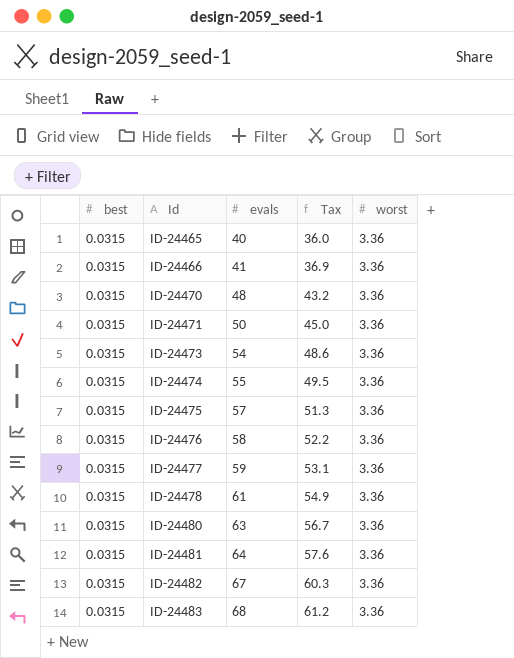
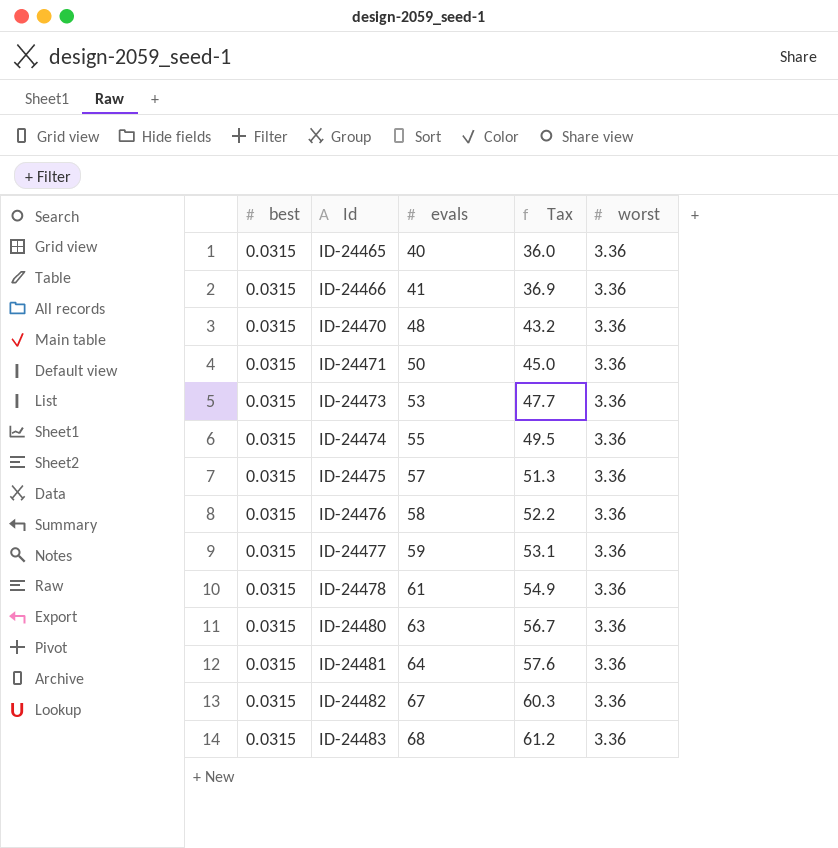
ID-24473 | evals: 54 -> 53
ID-24473 | Tax: 48.6 -> 47.7

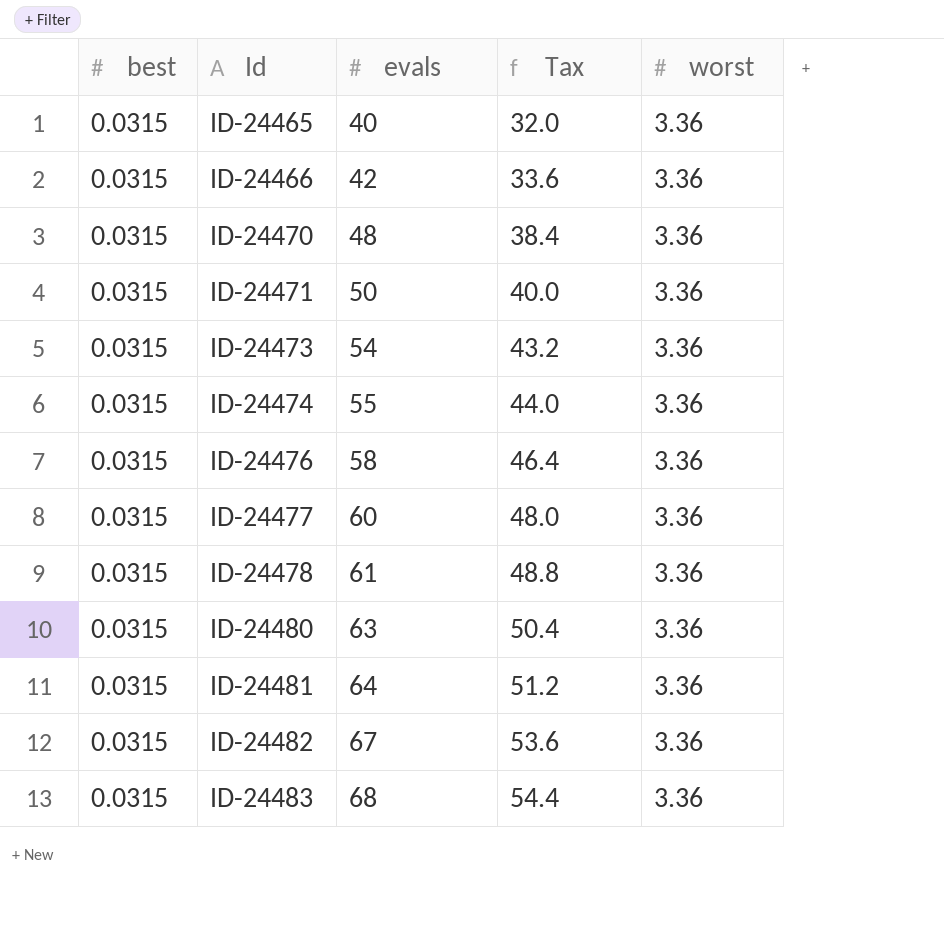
column Tax | formula: [evals] * 0.9 -> [evals] * 0.8
row ID-24475: 0.0315 | 57 | 51.3 | 3.36 -> none
ID-24466 | evals: 41 -> 42
ID-24473 | evals: 53 -> 54
ID-24477 | evals: 59 -> 60

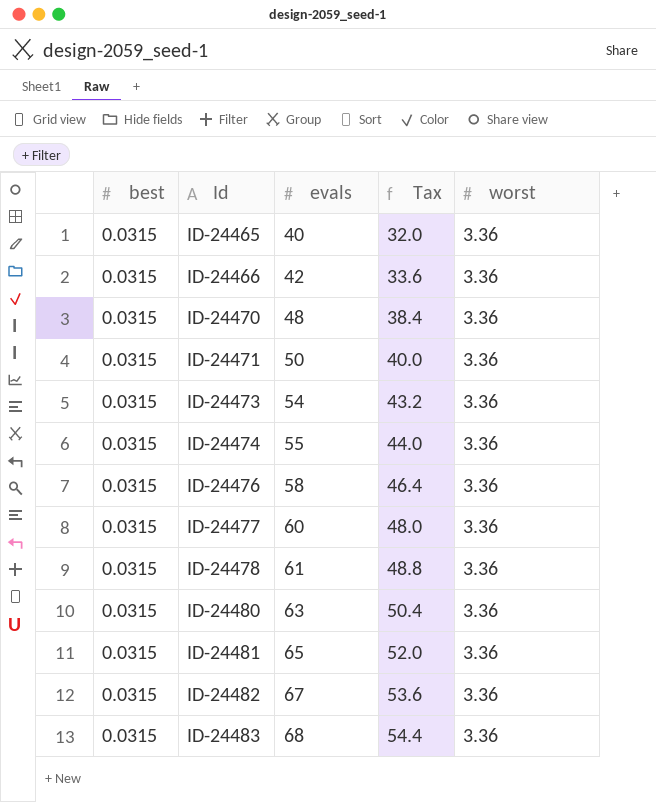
ID-24481 | evals: 64 -> 65
ID-24481 | Tax: 51.2 -> 52.0

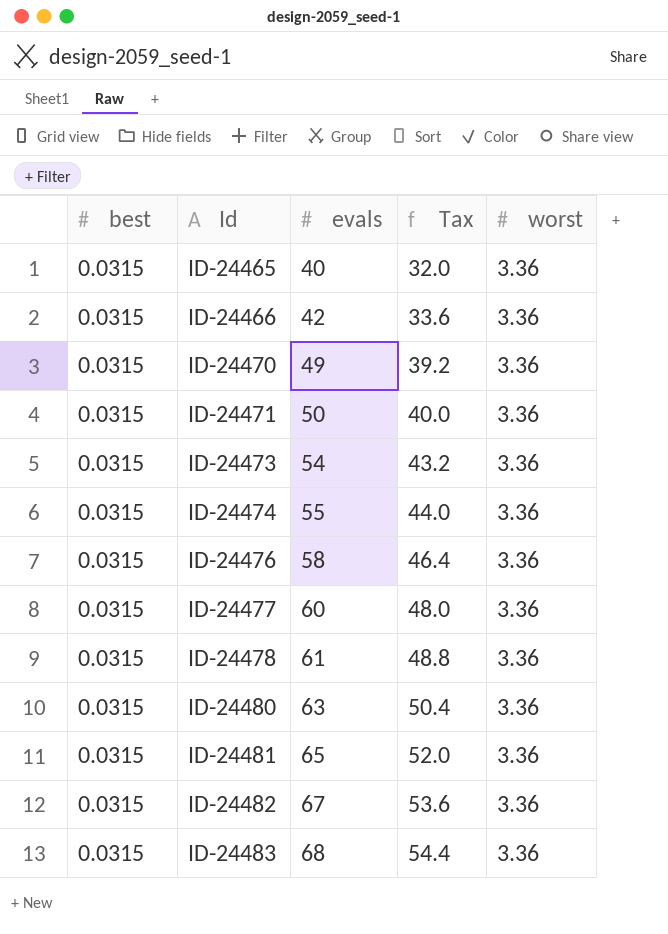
ID-24470 | evals: 48 -> 49
ID-24470 | Tax: 38.4 -> 39.2

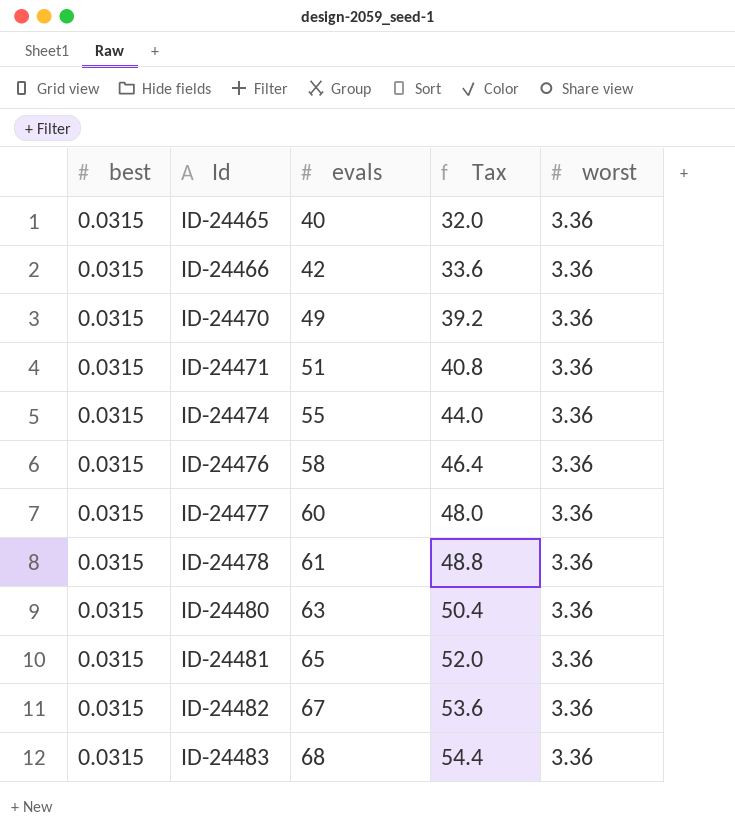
row ID-24473: 0.0315 | 54 | 43.2 | 3.36 -> none
ID-24471 | evals: 50 -> 51
ID-24471 | Tax: 40.0 -> 40.8

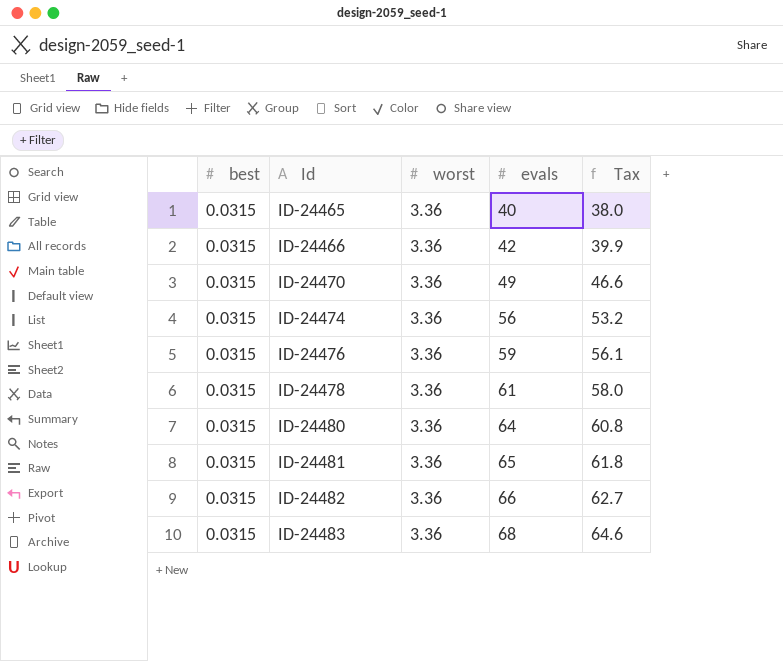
column worst | position: 5 -> 3
column Tax | formula: [evals] * 0.8 -> [evals] * 0.95
row ID-24471: 0.0315 | 51 | 40.8 | 3.36 -> none
row ID-24477: 0.0315 | 60 | 48.0 | 3.36 -> none
ID-24474 | evals: 55 -> 56
ID-24476 | evals: 58 -> 59
ID-24480 | evals: 63 -> 64
ID-24482 | evals: 67 -> 66

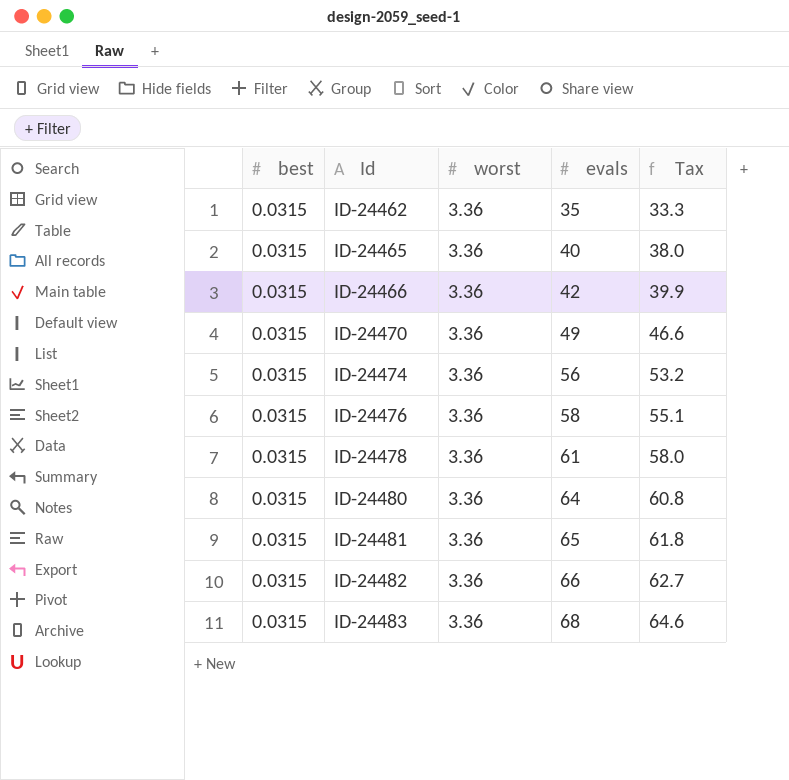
row ID-24462: none -> 0.0315 | 3.36 | 35 | 33.3
ID-24476 | evals: 59 -> 58
ID-24476 | Tax: 56.1 -> 55.1

